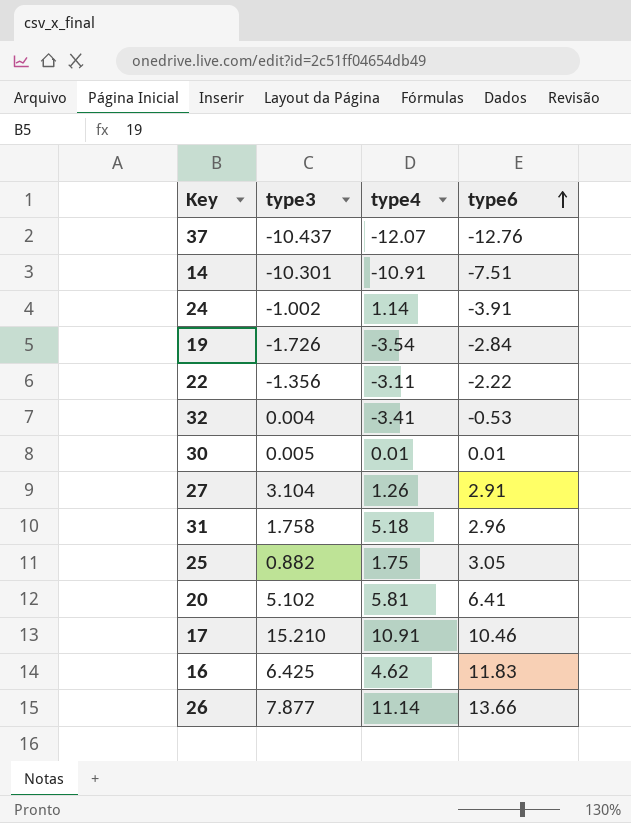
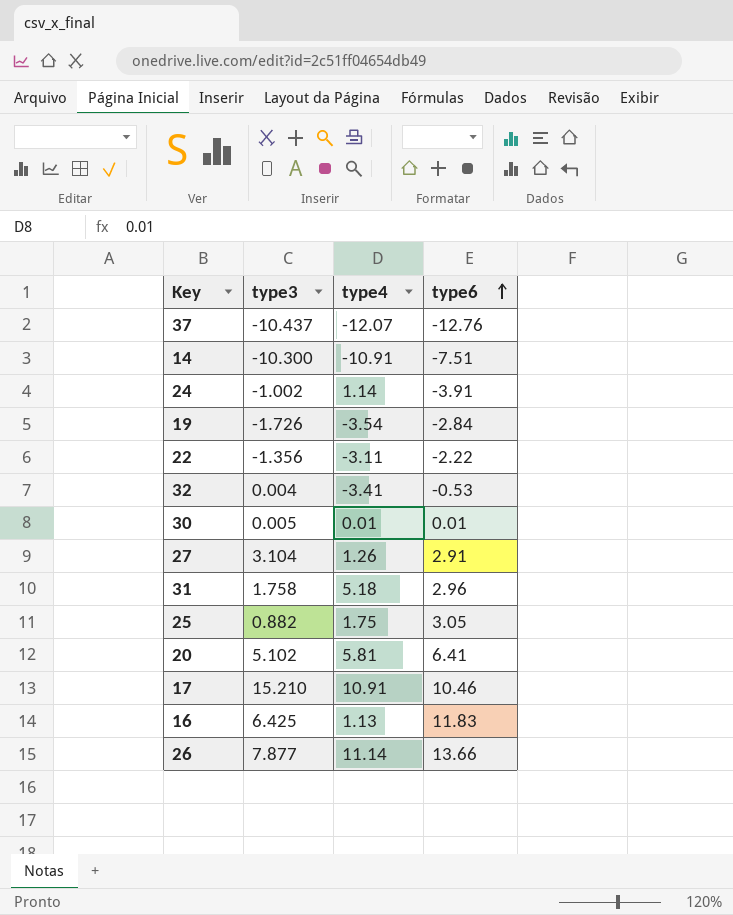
14 | type3: -10.301 -> -10.300
16 | type4: 4.62 -> 1.13

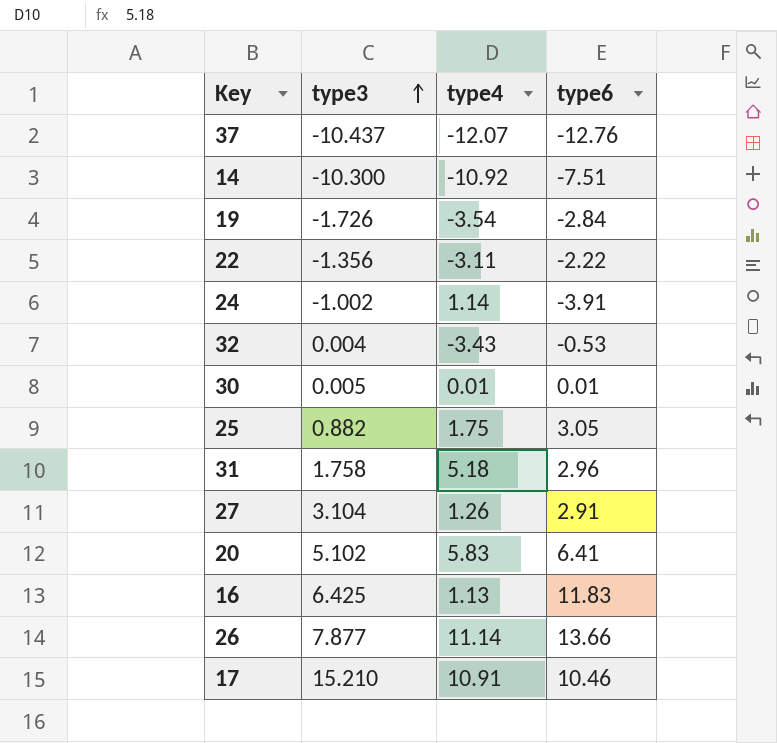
row order: type6 ascending -> type3 ascending
14 | type4: -10.91 -> -10.92
32 | type4: -3.41 -> -3.43
20 | type4: 5.81 -> 5.83

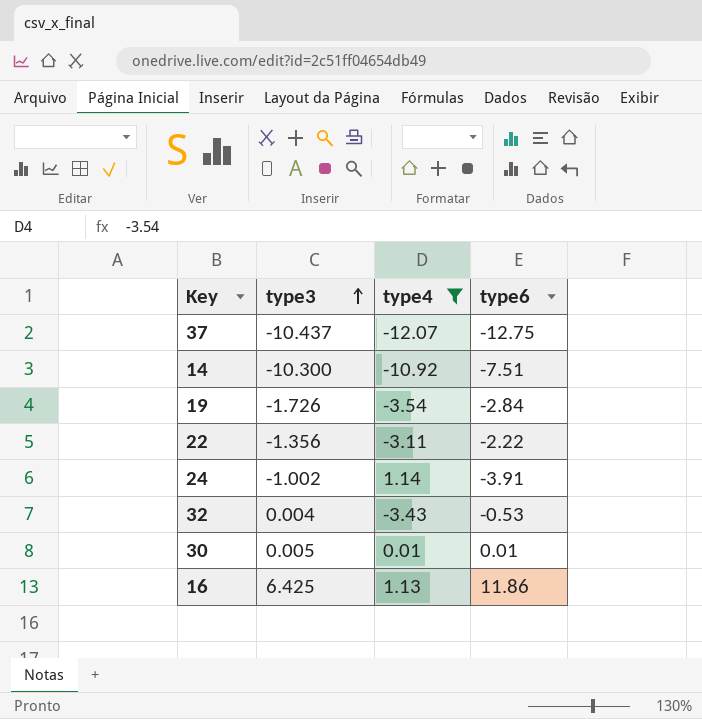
filter: none -> type4 <= 1.14
37 | type6: -12.76 -> -12.75
16 | type6: 11.83 -> 11.86

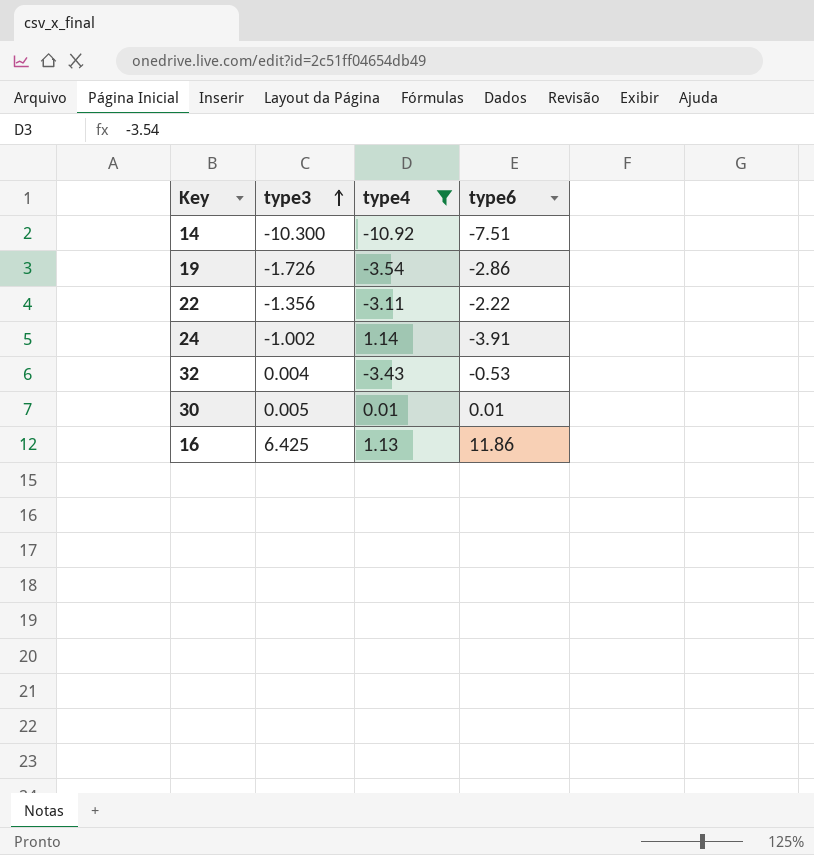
row 37: -10.437 | -12.07 | -12.75 -> none
19 | type6: -2.84 -> -2.86

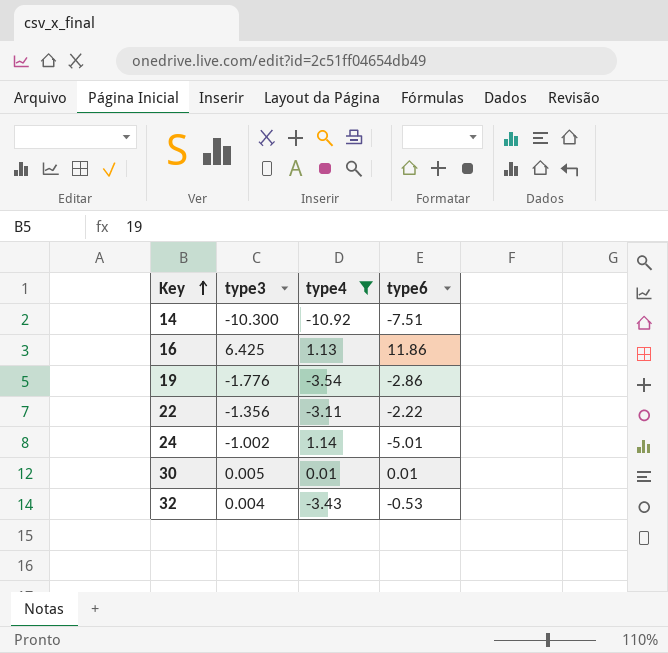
row order: type3 ascending -> Key ascending
19 | type3: -1.726 -> -1.776
24 | type6: -3.91 -> -5.01

